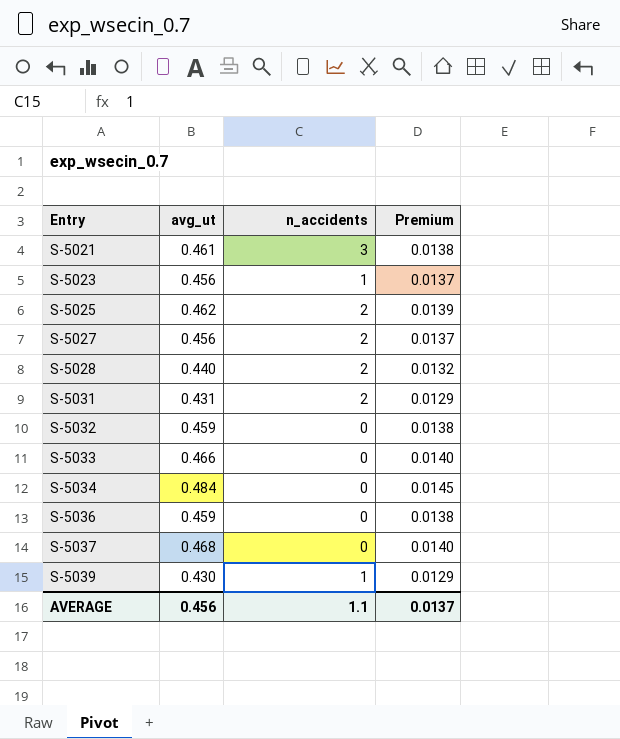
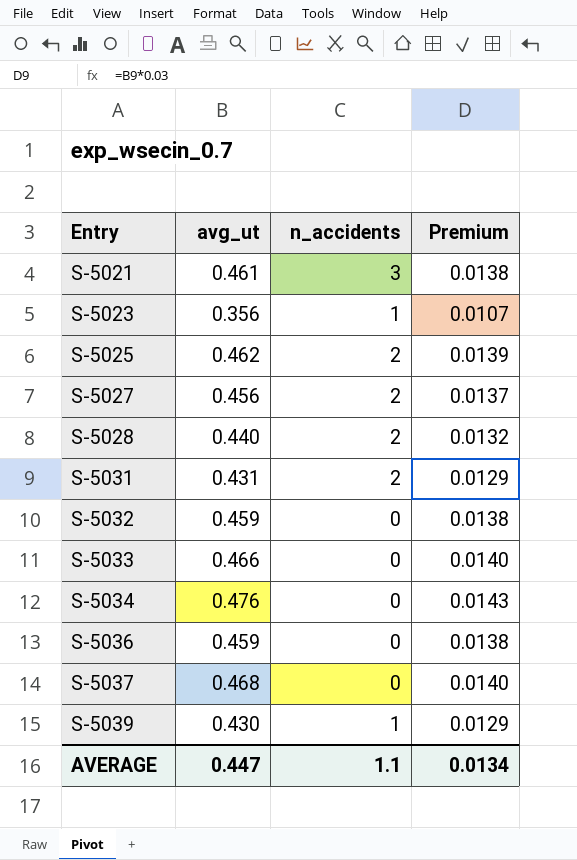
S-5023 | avg_ut: 0.456 -> 0.356
S-5023 | Premium: 0.0137 -> 0.0107
S-5034 | avg_ut: 0.484 -> 0.476
S-5034 | Premium: 0.0145 -> 0.0143
AVERAGE | avg_ut: 0.456 -> 0.447
AVERAGE | Premium: 0.0137 -> 0.0134

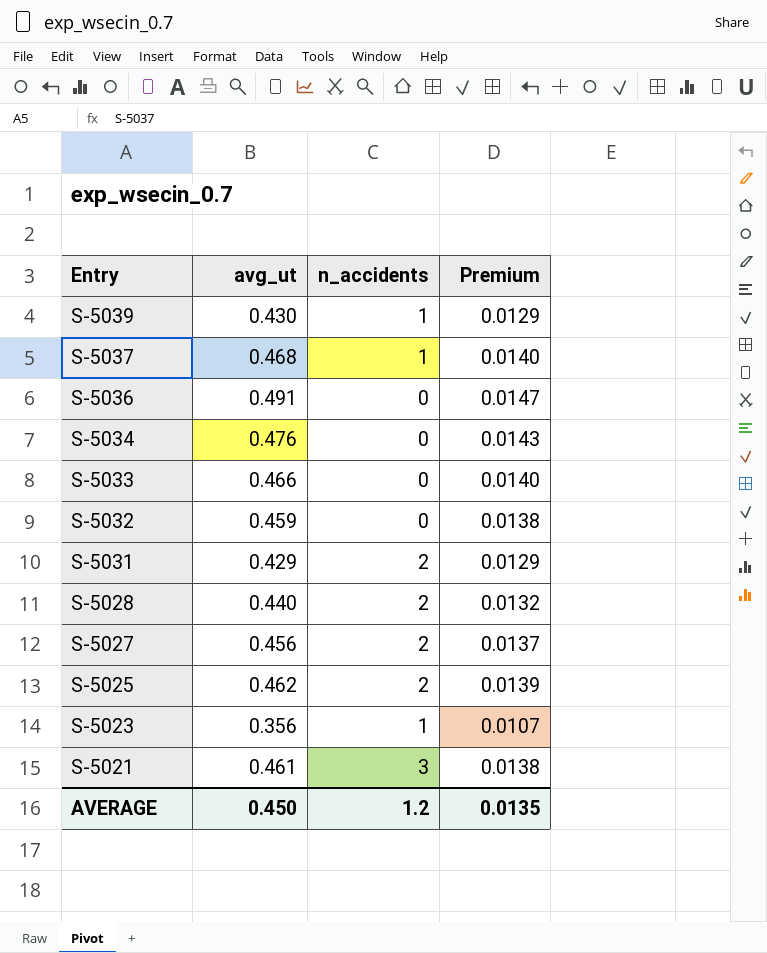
row order: Entry ascending -> Entry descending
S-5037 | n_accidents: 0 -> 1
S-5036 | avg_ut: 0.459 -> 0.491
S-5036 | Premium: 0.0138 -> 0.0147
S-5031 | avg_ut: 0.431 -> 0.429
AVERAGE | avg_ut: 0.447 -> 0.450
AVERAGE | n_accidents: 1.1 -> 1.2
AVERAGE | Premium: 0.0134 -> 0.0135

